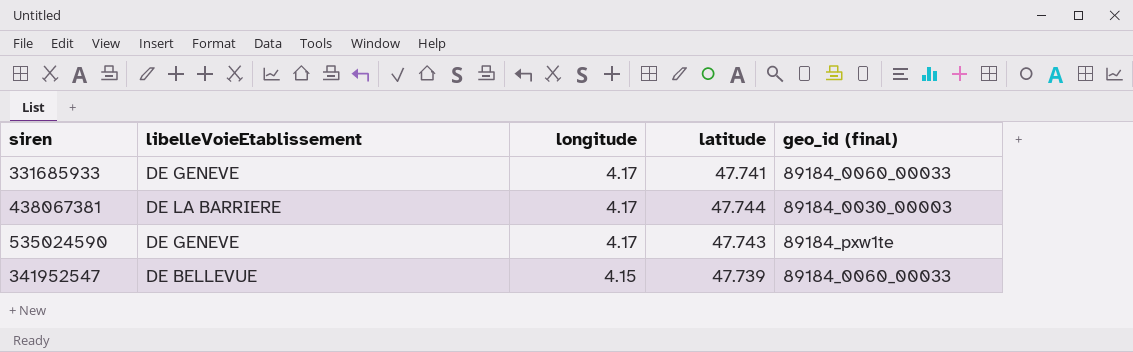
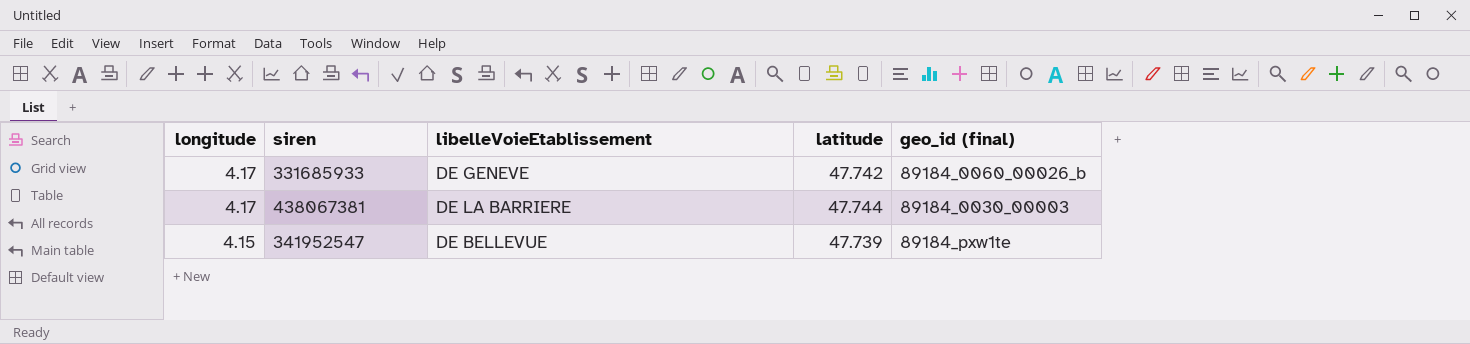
column longitude | position: 3 -> 1
row 535024590: DE GENEVE | 4.17 | 47.743 | 89184_pxw1te -> none
331685933 | latitude: 47.741 -> 47.742
331685933 | geo_id (final): 89184_0060_00033 -> 89184_0060_00026_b
341952547 | geo_id (final): 89184_0060_00033 -> 89184_pxw1te

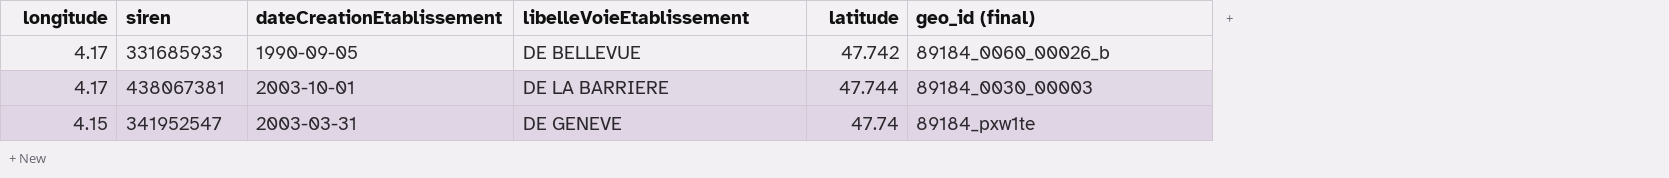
column dateCreationEtablissement | position: none -> 3
331685933 | libelleVoieEtablissement: DE GENEVE -> DE BELLEVUE
341952547 | libelleVoieEtablissement: DE BELLEVUE -> DE GENEVE
341952547 | latitude: 47.739 -> 47.74

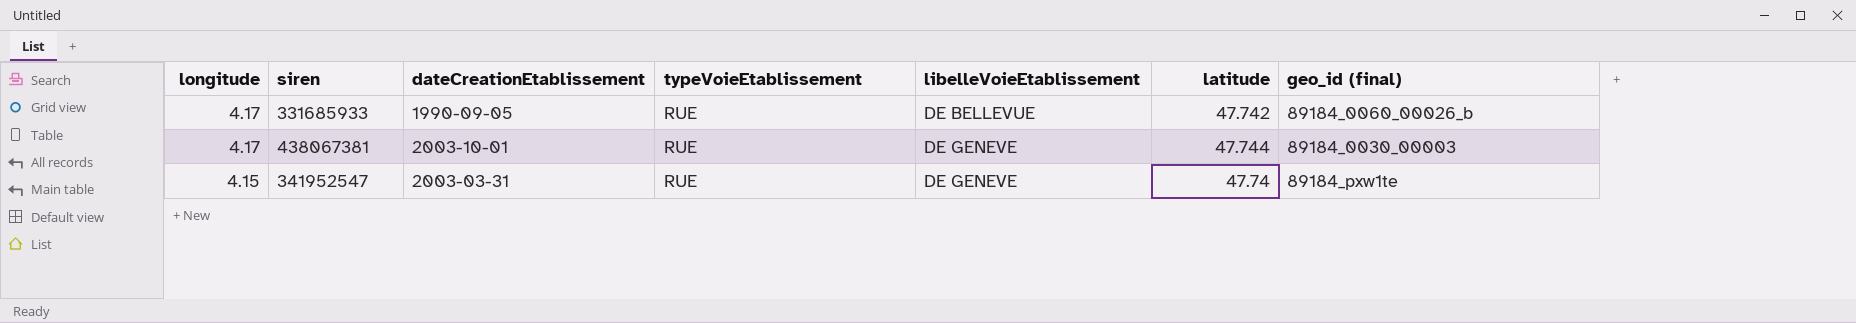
column typeVoieEtablissement | position: none -> 4
438067381 | libelleVoieEtablissement: DE LA BARRIERE -> DE GENEVE

